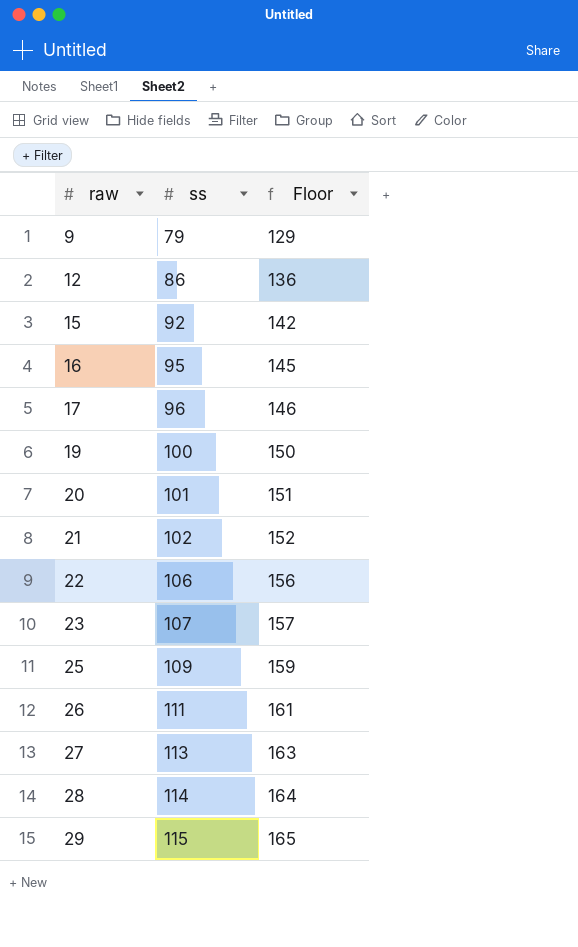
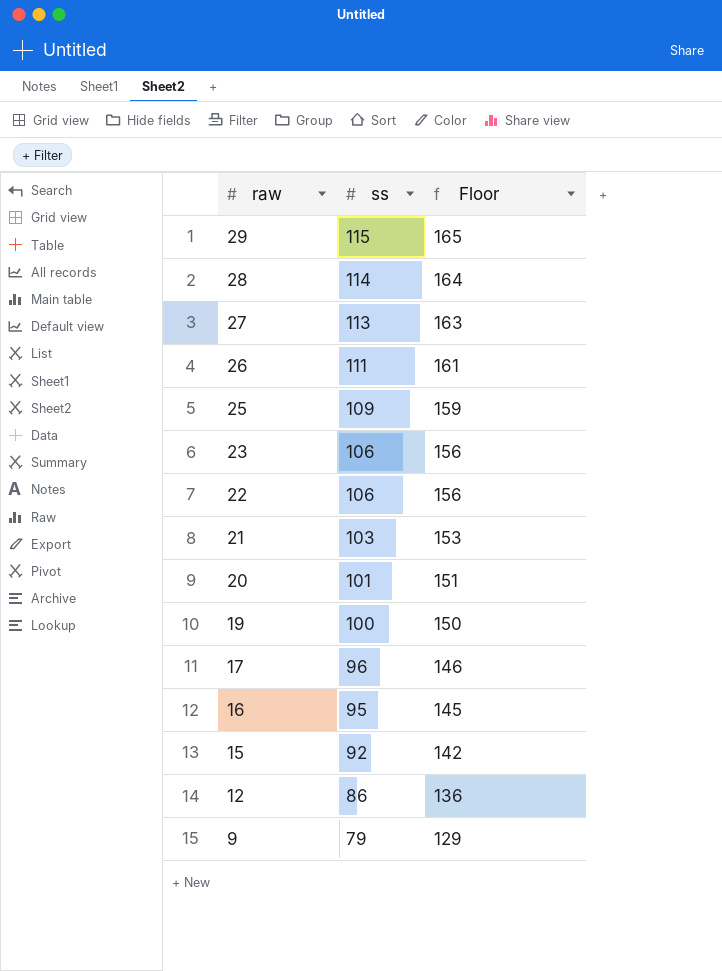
row order: raw ascending -> raw descending
23 | ss: 107 -> 106
23 | Floor: 157 -> 156
21 | ss: 102 -> 103
21 | Floor: 152 -> 153

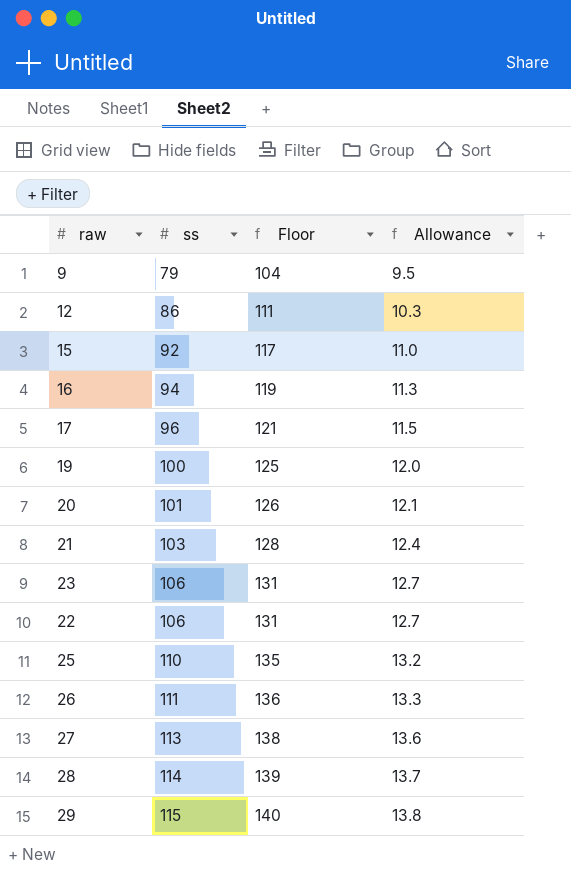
row order: raw descending -> ss ascending
column Floor | formula: [ss] + 50 -> [ss] + 25
column Allowance | formula: none -> [ss] * 0.12
16 | ss: 95 -> 94
25 | ss: 109 -> 110

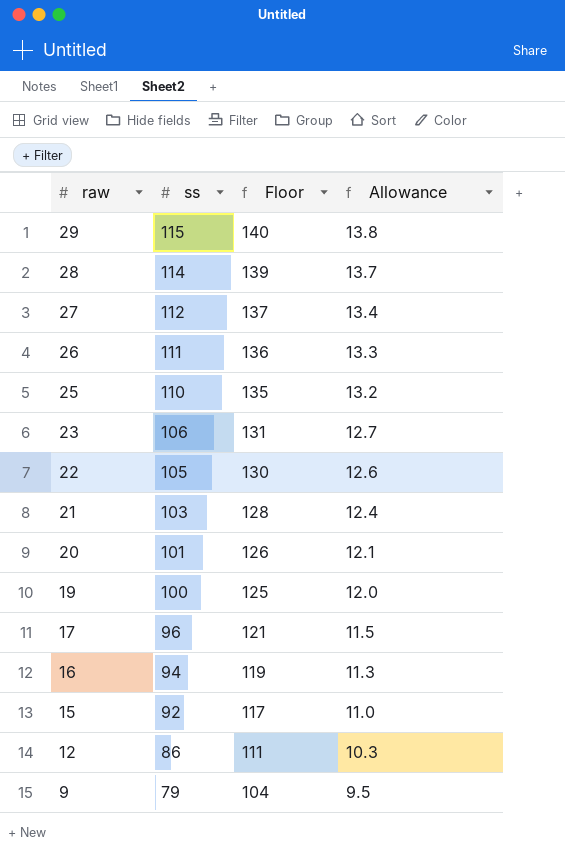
row order: ss ascending -> raw descending
27 | ss: 113 -> 112
27 | Floor: 138 -> 137
27 | Allowance: 13.6 -> 13.4
22 | ss: 106 -> 105
22 | Floor: 131 -> 130
22 | Allowance: 12.7 -> 12.6

